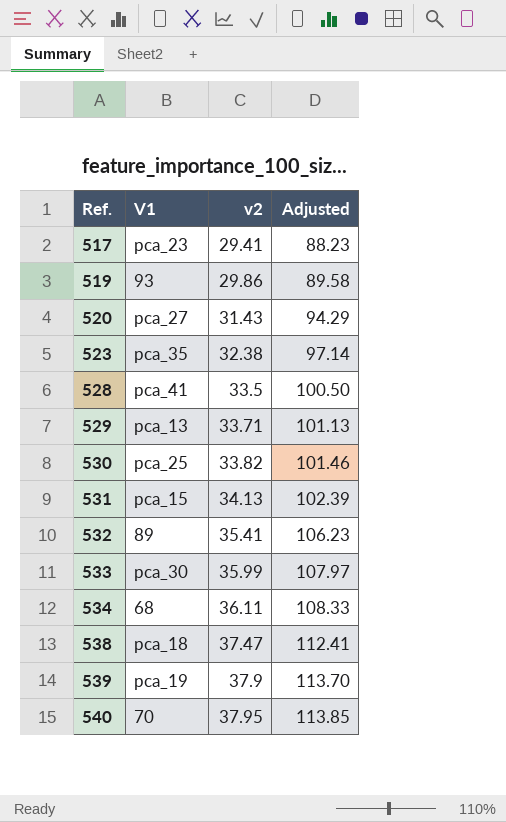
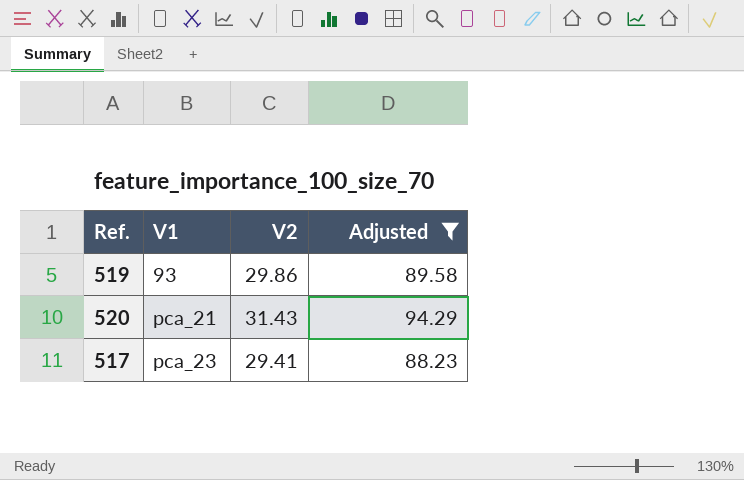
filter: none -> Adjusted <= 94.29
row order: Ref. ascending -> V1 ascending
column name: v2 -> V2
520 | V1: pca_27 -> pca_21

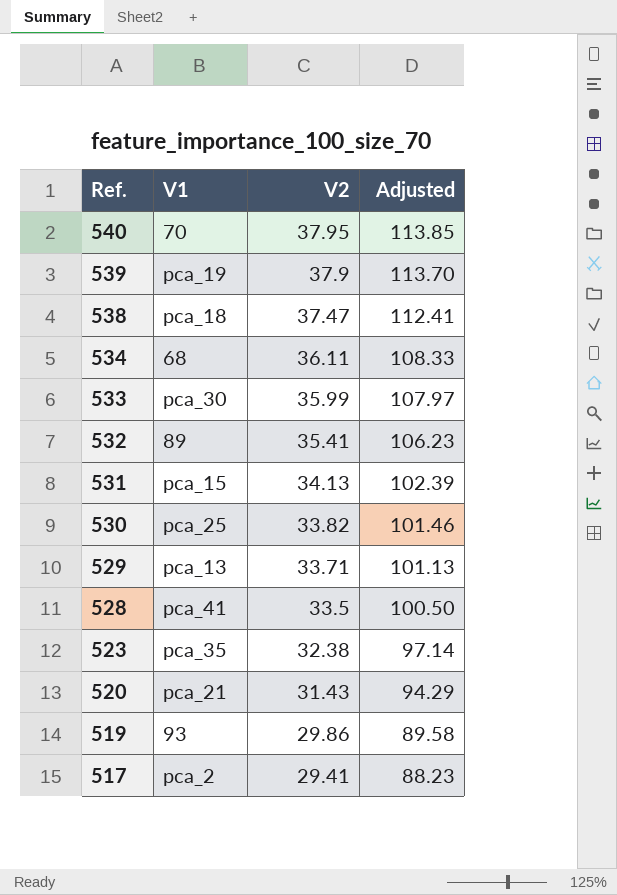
filter: Adjusted <= 94.29 -> none
row order: V1 ascending -> Ref. descending
517 | V1: pca_23 -> pca_2

